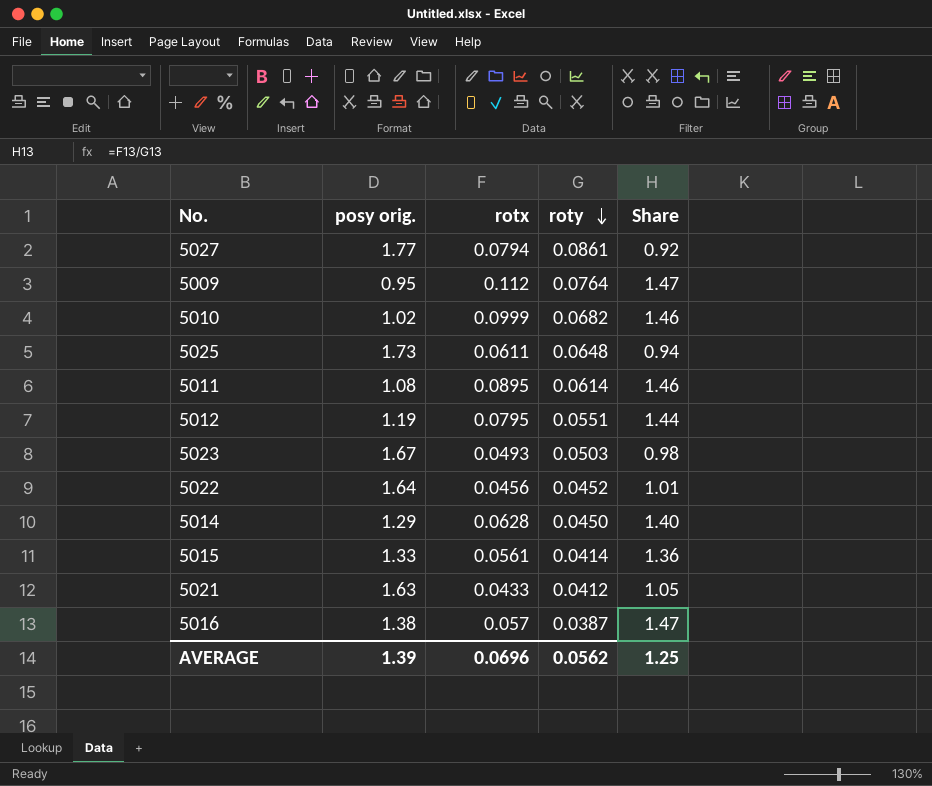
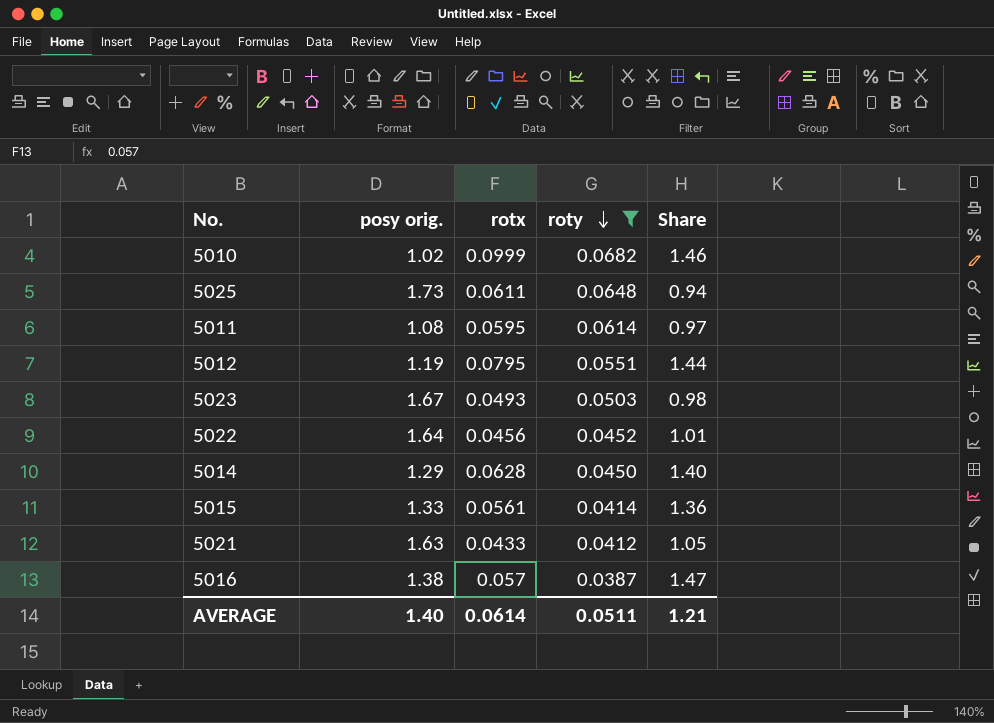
filter: none -> roty <= 0.0682
5011 | rotx: 0.0895 -> 0.0595
5011 | Share: 1.46 -> 0.97
AVERAGE | posy orig.: 1.39 -> 1.40
AVERAGE | rotx: 0.0696 -> 0.0614
AVERAGE | roty: 0.0562 -> 0.0511
AVERAGE | Share: 1.25 -> 1.21

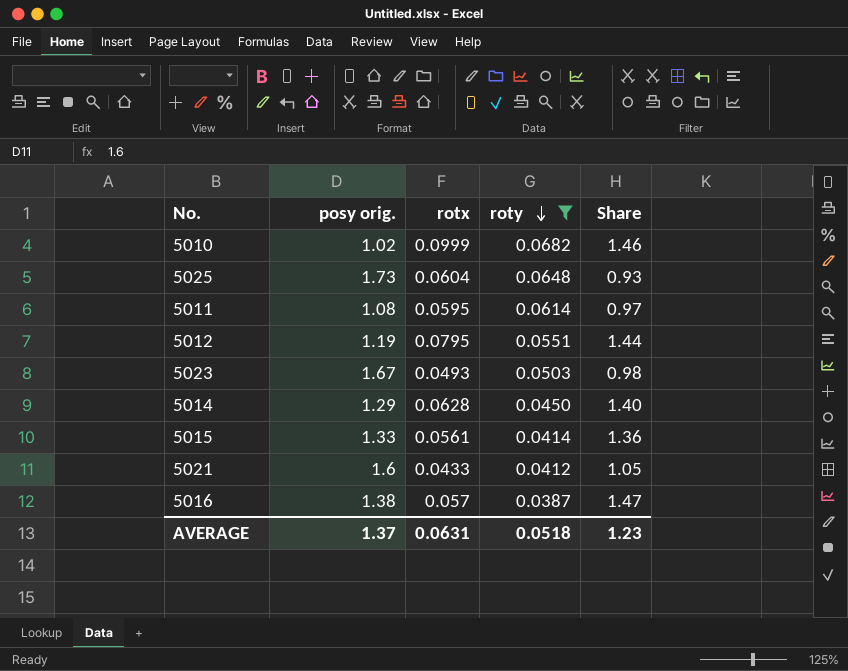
row 5022: 1.64 | 0.0456 | 0.0452 | 1.01 -> none
5025 | rotx: 0.0611 -> 0.0604
5025 | Share: 0.94 -> 0.93
5021 | posy orig.: 1.63 -> 1.6
AVERAGE | posy orig.: 1.40 -> 1.37
AVERAGE | rotx: 0.0614 -> 0.0631
AVERAGE | roty: 0.0511 -> 0.0518
AVERAGE | Share: 1.21 -> 1.23

